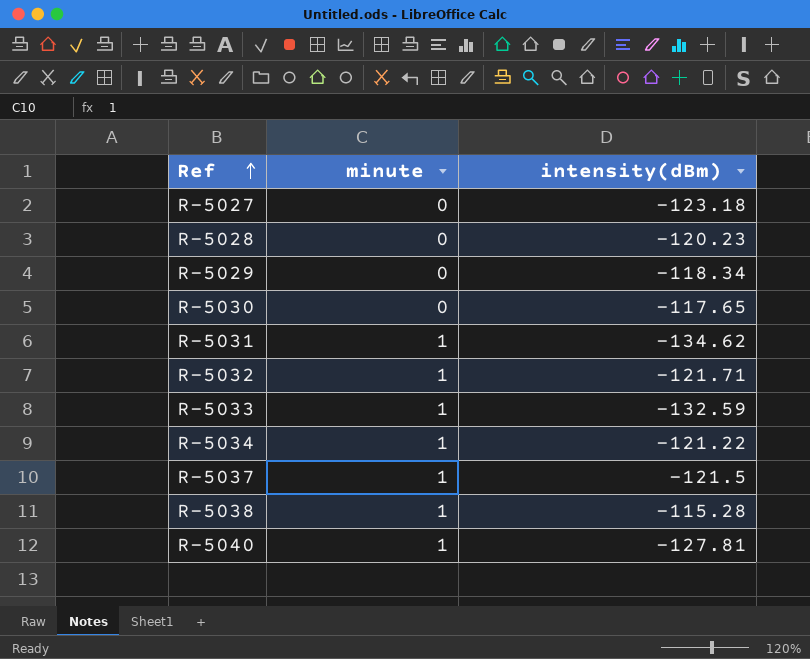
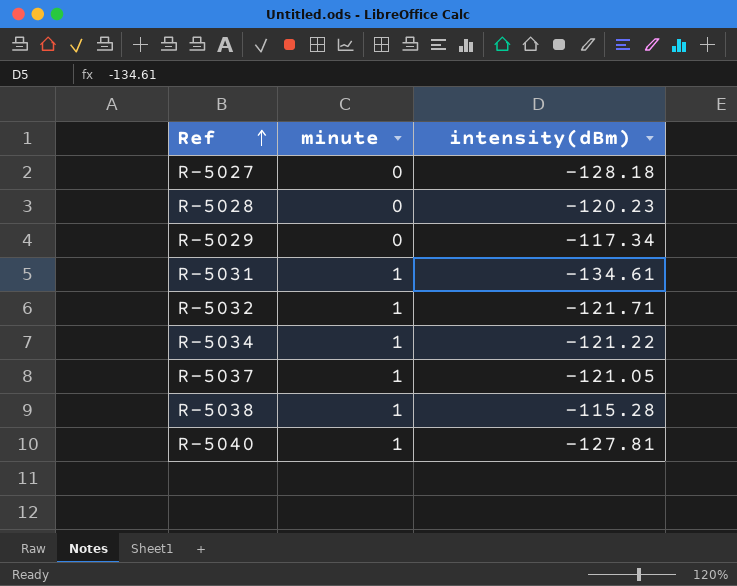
row R-5030: 0 | -117.65 -> none
row R-5033: 1 | -132.59 -> none
R-5027 | intensity(dBm): -123.18 -> -128.18
R-5029 | intensity(dBm): -118.34 -> -117.34
R-5031 | intensity(dBm): -134.62 -> -134.61
R-5037 | intensity(dBm): -121.5 -> -121.05

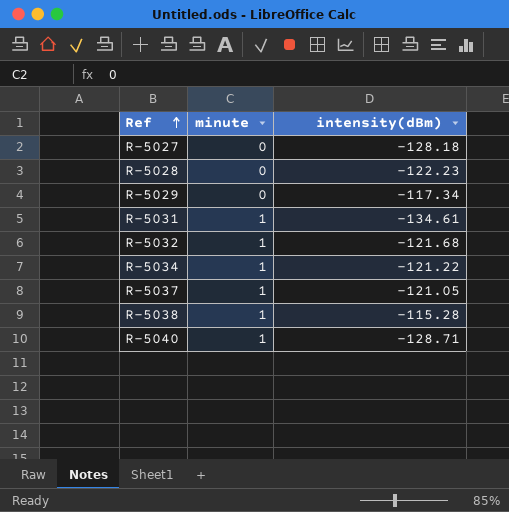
R-5028 | intensity(dBm): -120.23 -> -122.23
R-5032 | intensity(dBm): -121.71 -> -121.68
R-5040 | intensity(dBm): -127.81 -> -128.71

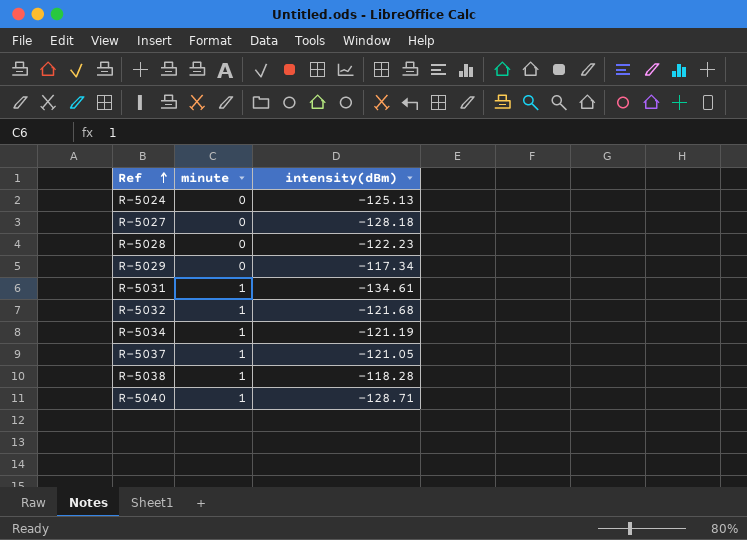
row R-5024: none -> 0 | -125.13
R-5034 | intensity(dBm): -121.22 -> -121.19
R-5038 | intensity(dBm): -115.28 -> -118.28

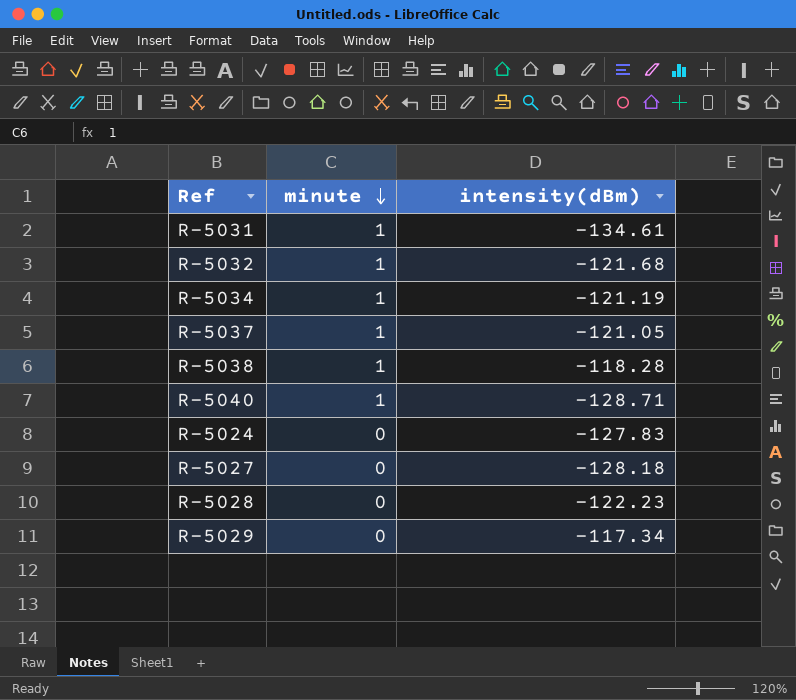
row order: Ref ascending -> minute descending
R-5024 | intensity(dBm): -125.13 -> -127.83

